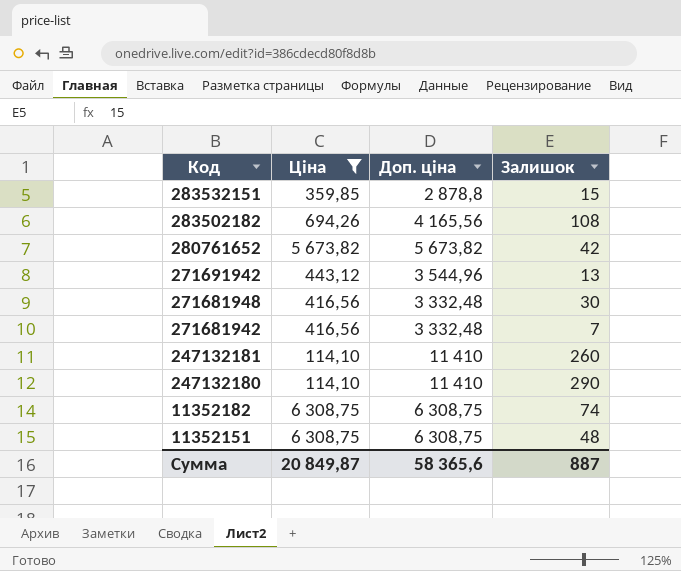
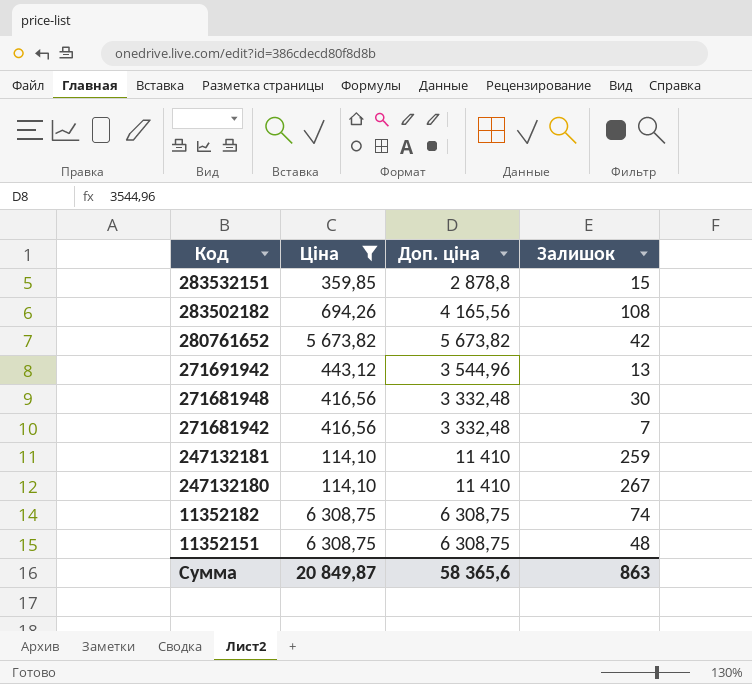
247132181 | Залишок: 260 -> 259
247132180 | Залишок: 290 -> 267
Сумма | Залишок: 887 -> 863

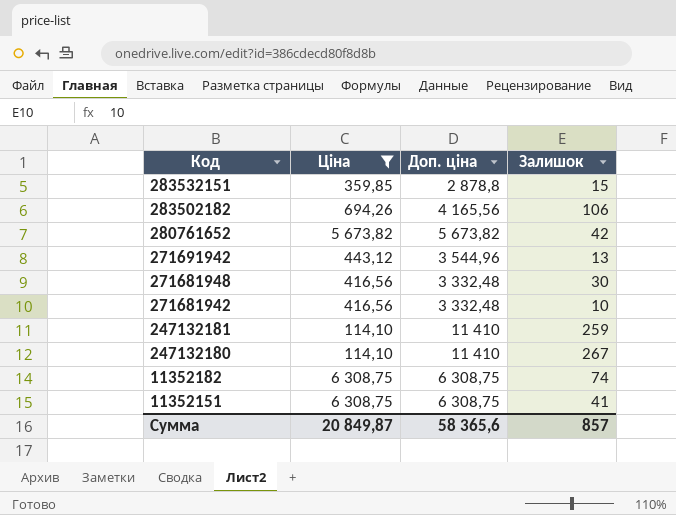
283502182 | Залишок: 108 -> 106
271681942 | Залишок: 7 -> 10
11352151 | Залишок: 48 -> 41
Сумма | Залишок: 863 -> 857

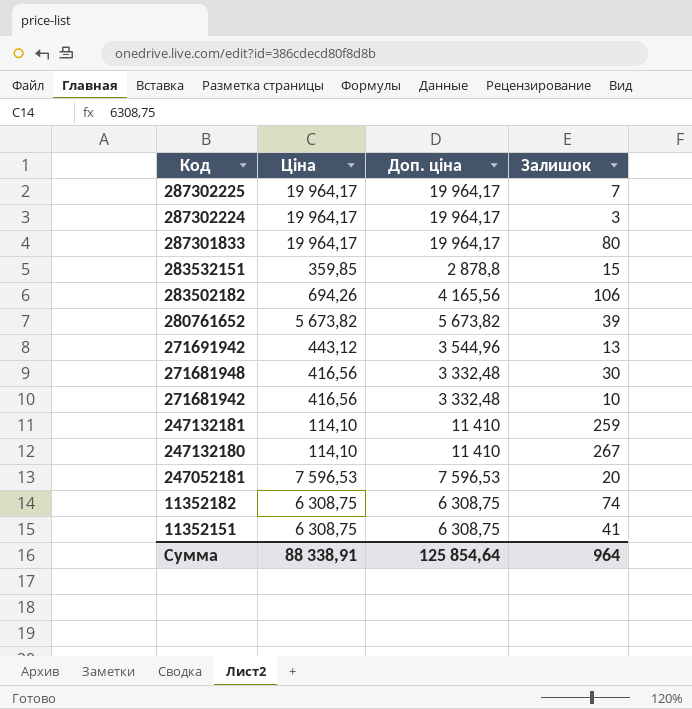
filter: Ціна <= 6 308,75 -> none
280761652 | Залишок: 42 -> 39
Сумма | Ціна: 20 849,87 -> 88 338,91
Сумма | Доп. ціна: 58 365,6 -> 125 854,64
Сумма | Залишок: 857 -> 964

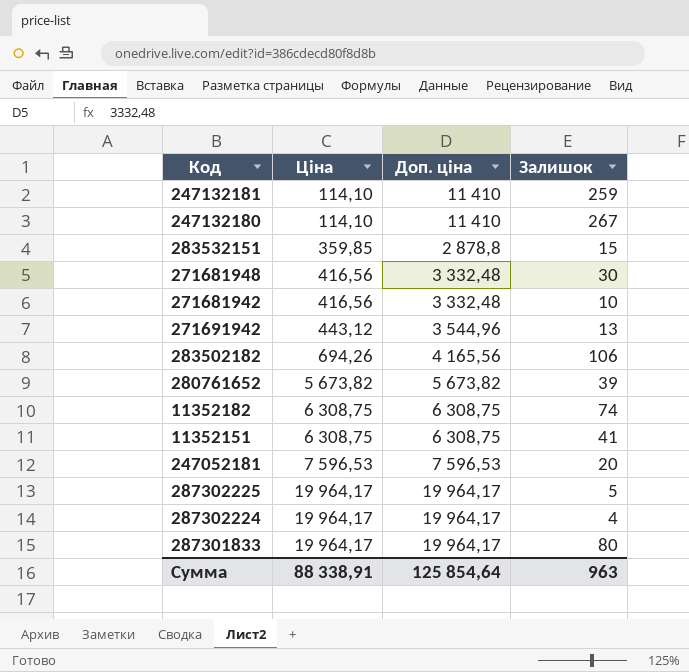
row order: Код descending -> Ціна ascending
287302225 | Залишок: 7 -> 5
287302224 | Залишок: 3 -> 4
Сумма | Залишок: 964 -> 963

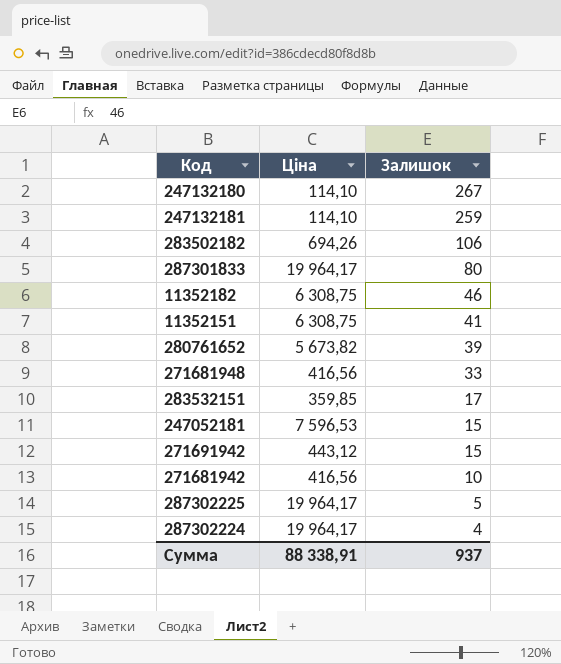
row order: Ціна ascending -> Залишок descending
column Доп. ціна | position: 3 -> none
11352182 | Залишок: 74 -> 46
271681948 | Залишок: 30 -> 33
283532151 | Залишок: 15 -> 17
247052181 | Залишок: 20 -> 15
271691942 | Залишок: 13 -> 15
Сумма | Залишок: 963 -> 937

